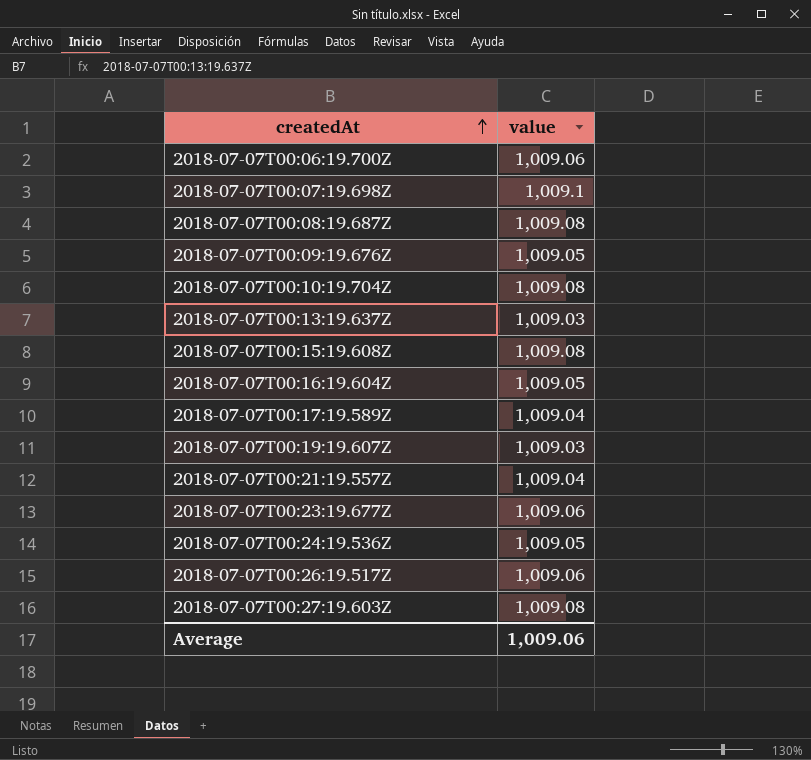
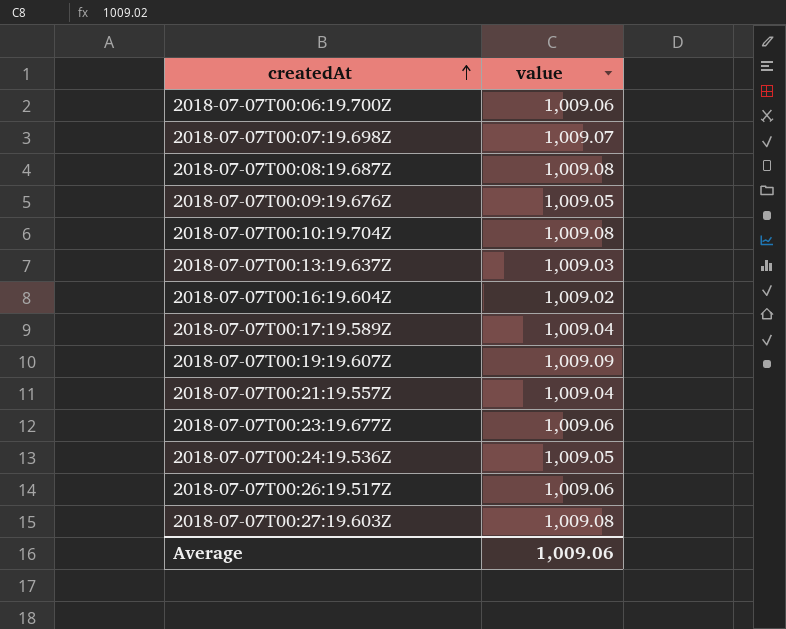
row 2018-07-07T00:15:19.608Z: 1,009.08 -> none
2018-07-07T00:07:19.698Z | value: 1,009.1 -> 1,009.07
2018-07-07T00:16:19.604Z | value: 1,009.05 -> 1,009.02
2018-07-07T00:19:19.607Z | value: 1,009.03 -> 1,009.09

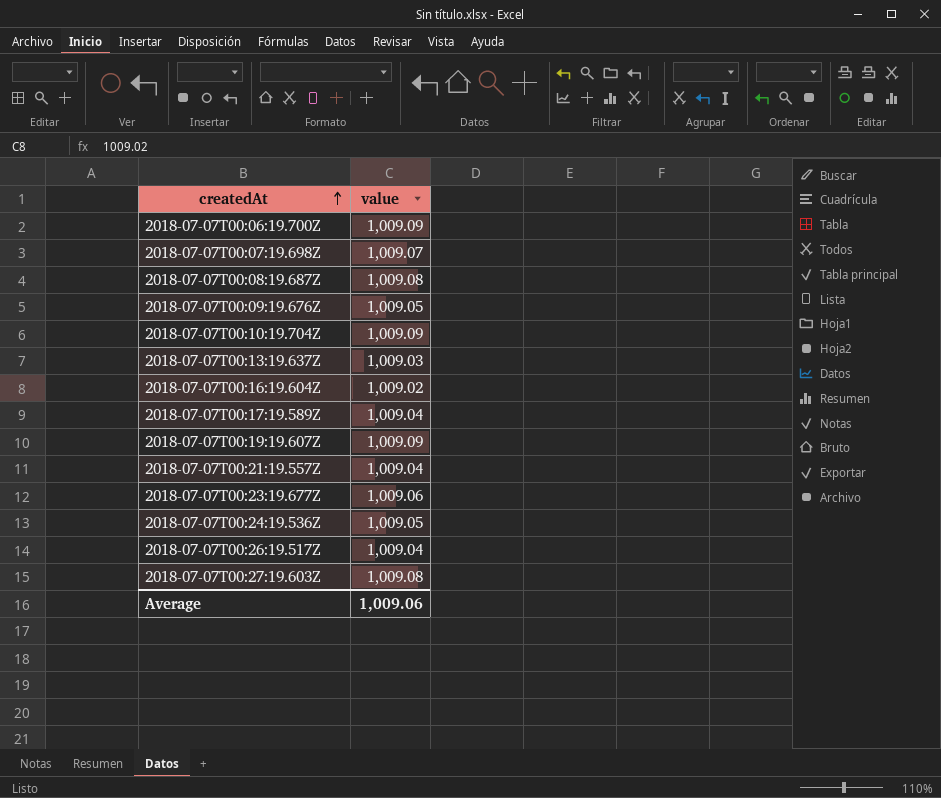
2018-07-07T00:06:19.700Z | value: 1,009.06 -> 1,009.09
2018-07-07T00:10:19.704Z | value: 1,009.08 -> 1,009.09
2018-07-07T00:26:19.517Z | value: 1,009.06 -> 1,009.04

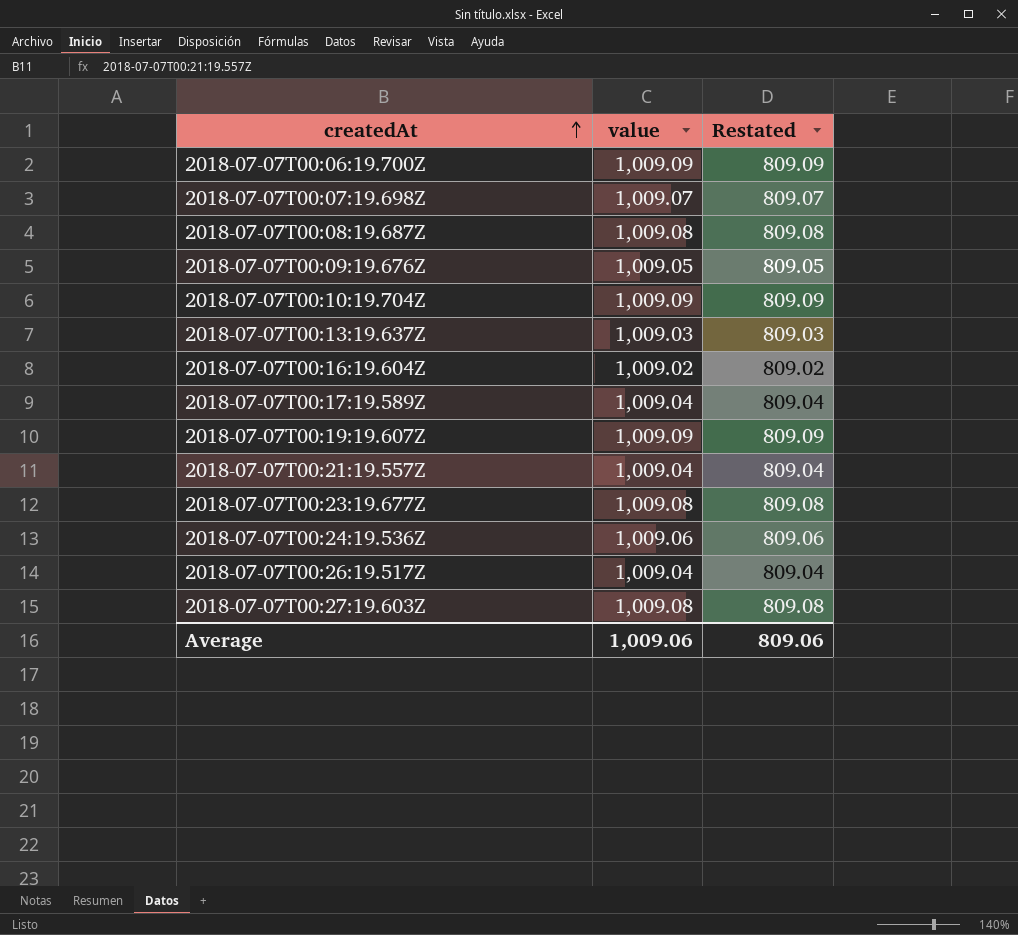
column Restated | formula: none -> [value] - 200
2018-07-07T00:23:19.677Z | value: 1,009.06 -> 1,009.08
2018-07-07T00:24:19.536Z | value: 1,009.05 -> 1,009.06

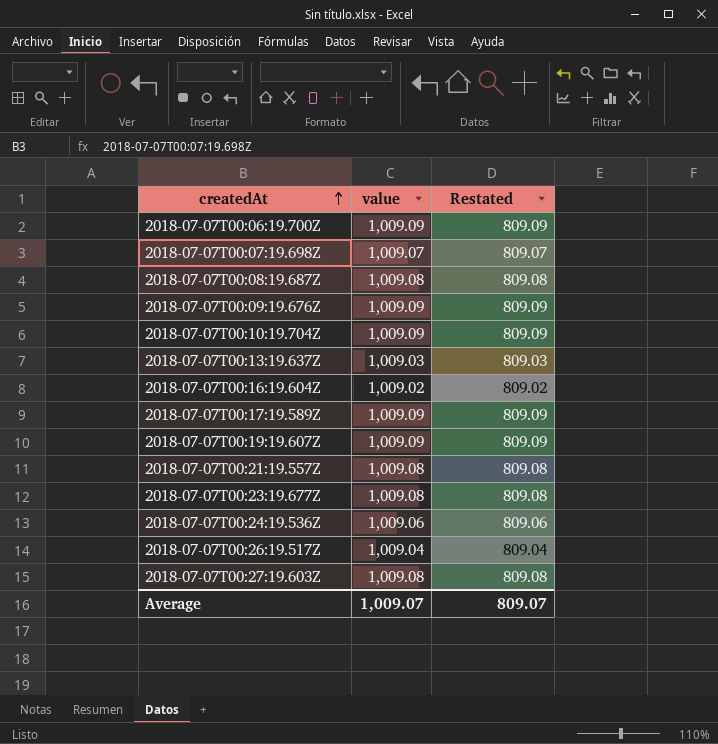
2018-07-07T00:09:19.676Z | value: 1,009.05 -> 1,009.09
2018-07-07T00:09:19.676Z | Restated: 809.05 -> 809.09
2018-07-07T00:17:19.589Z | value: 1,009.04 -> 1,009.09
2018-07-07T00:17:19.589Z | Restated: 809.04 -> 809.09
2018-07-07T00:21:19.557Z | value: 1,009.04 -> 1,009.08
2018-07-07T00:21:19.557Z | Restated: 809.04 -> 809.08
Average | value: 1,009.06 -> 1,009.07
Average | Restated: 809.06 -> 809.07

